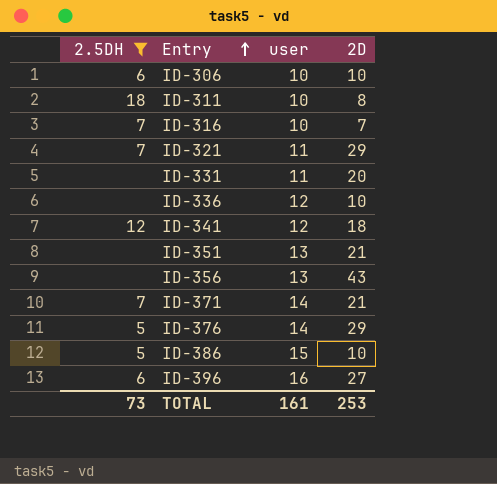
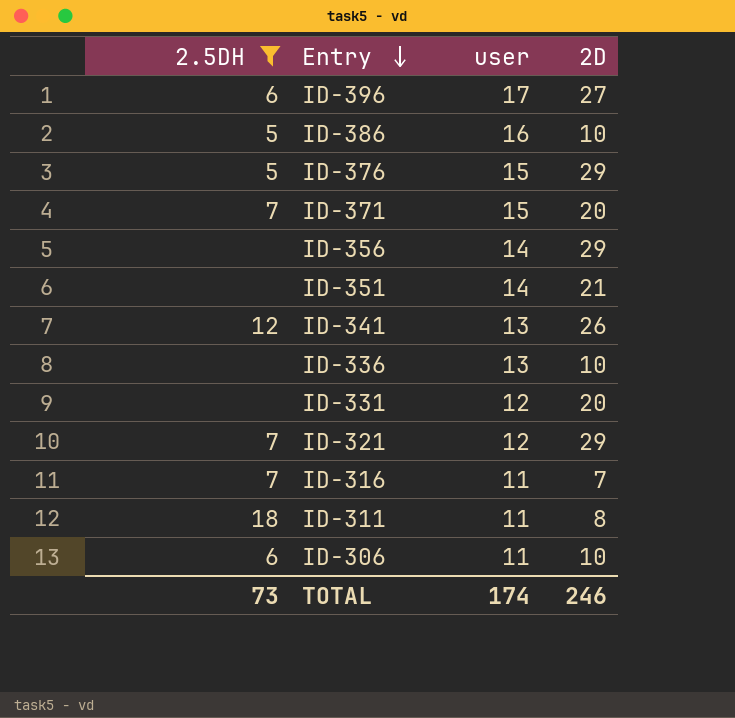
row order: Entry ascending -> Entry descending
ID-396 | user: 16 -> 17
ID-386 | user: 15 -> 16
ID-376 | user: 14 -> 15
ID-371 | user: 14 -> 15
ID-371 | 2D: 21 -> 20
ID-356 | user: 13 -> 14
ID-356 | 2D: 43 -> 29
ID-351 | user: 13 -> 14
ID-341 | user: 12 -> 13
ID-341 | 2D: 18 -> 26
ID-336 | user: 12 -> 13
ID-331 | user: 11 -> 12
ID-321 | user: 11 -> 12
ID-316 | user: 10 -> 11
ID-311 | user: 10 -> 11
ID-306 | user: 10 -> 11
TOTAL | user: 161 -> 174
TOTAL | 2D: 253 -> 246

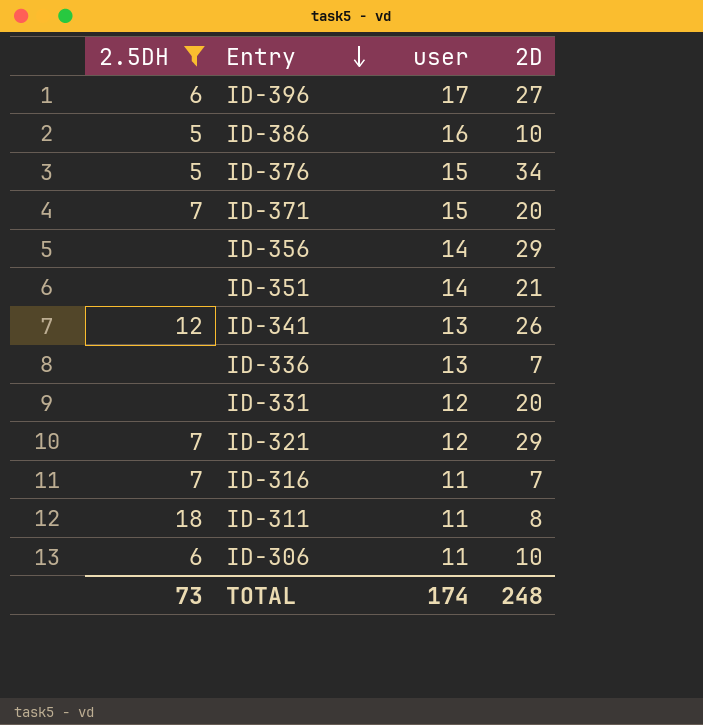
ID-376 | 2D: 29 -> 34
ID-336 | 2D: 10 -> 7
TOTAL | 2D: 246 -> 248

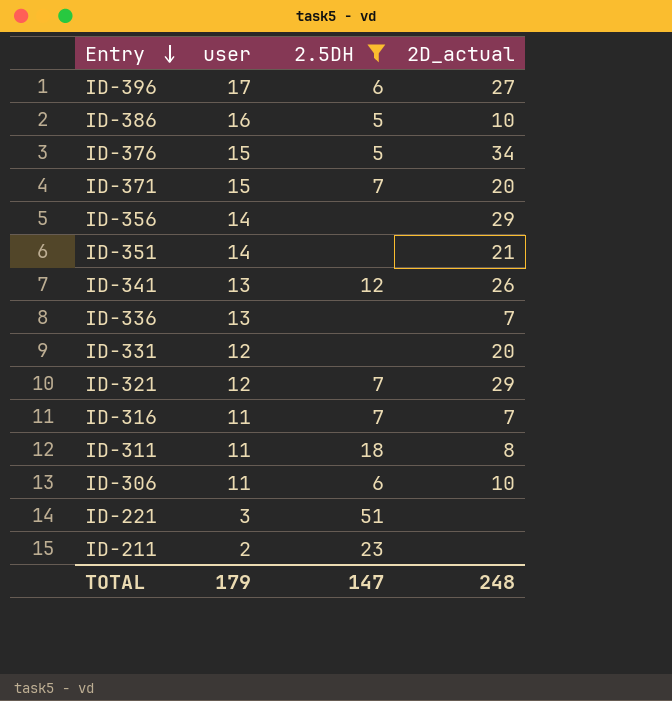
column 2.5DH | position: 1 -> 3
column name: 2D -> 2D_actual
row ID-221: none -> 3 | 51 | none
row ID-211: none -> 2 | 23 | none
TOTAL | user: 174 -> 179
TOTAL | 2.5DH: 73 -> 147

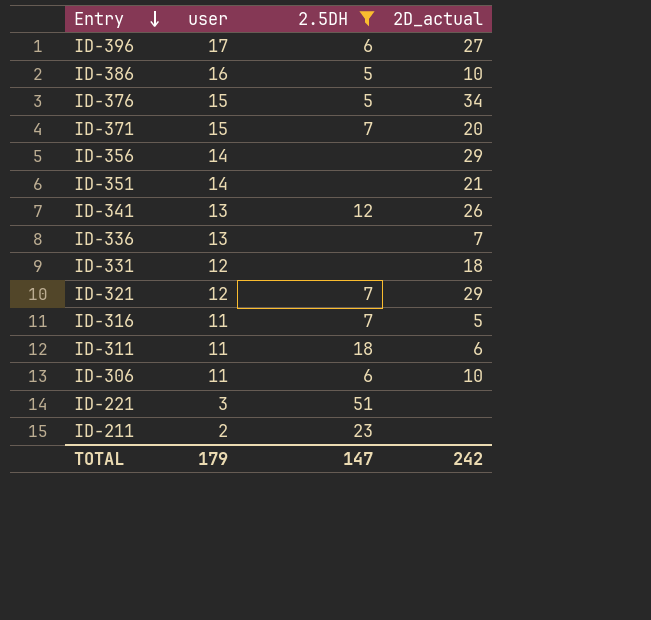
ID-331 | 2D_actual: 20 -> 18
ID-316 | 2D_actual: 7 -> 5
ID-311 | 2D_actual: 8 -> 6
TOTAL | 2D_actual: 248 -> 242

